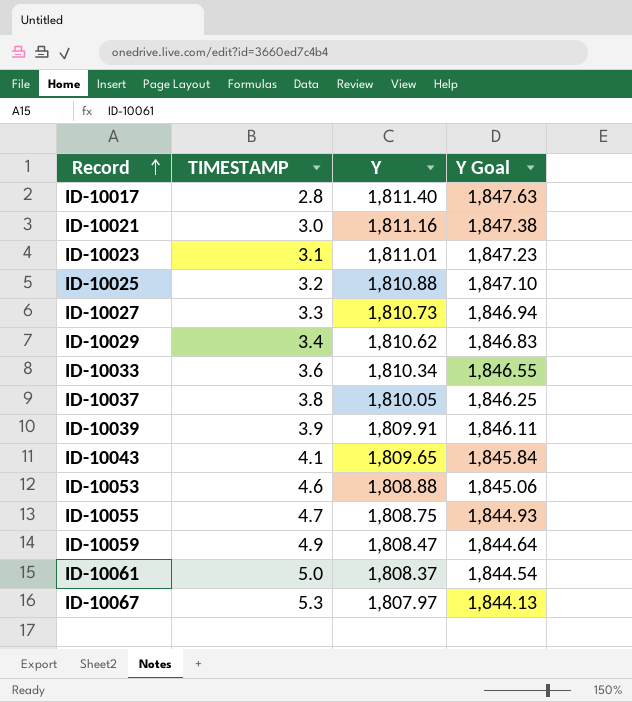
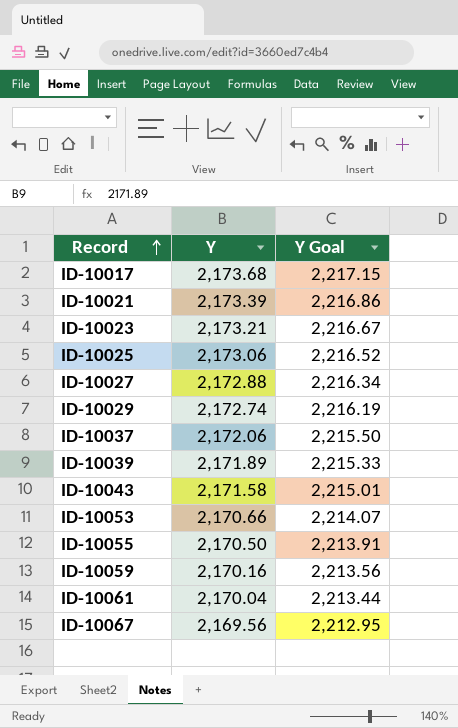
column TIMESTAMP | position: 2 -> none
row ID-10033: 3.6 | 1,810.34 | 1,846.55 -> none
ID-10017 | Y: 1,811.40 -> 2,173.68
ID-10017 | Y Goal: 1,847.63 -> 2,217.15
ID-10021 | Y: 1,811.16 -> 2,173.39
ID-10021 | Y Goal: 1,847.38 -> 2,216.86
ID-10023 | Y: 1,811.01 -> 2,173.21
ID-10023 | Y Goal: 1,847.23 -> 2,216.67
ID-10025 | Y: 1,810.88 -> 2,173.06
ID-10025 | Y Goal: 1,847.10 -> 2,216.52
ID-10027 | Y: 1,810.73 -> 2,172.88
ID-10027 | Y Goal: 1,846.94 -> 2,216.34
ID-10029 | Y: 1,810.62 -> 2,172.74
ID-10029 | Y Goal: 1,846.83 -> 2,216.19
ID-10037 | Y: 1,810.05 -> 2,172.06
ID-10037 | Y Goal: 1,846.25 -> 2,215.50
ID-10039 | Y: 1,809.91 -> 2,171.89
ID-10039 | Y Goal: 1,846.11 -> 2,215.33
ID-10043 | Y: 1,809.65 -> 2,171.58
ID-10043 | Y Goal: 1,845.84 -> 2,215.01
ID-10053 | Y: 1,808.88 -> 2,170.66
ID-10053 | Y Goal: 1,845.06 -> 2,214.07
ID-10055 | Y: 1,808.75 -> 2,170.50
ID-10055 | Y Goal: 1,844.93 -> 2,213.91
ID-10059 | Y: 1,808.47 -> 2,170.16
ID-10059 | Y Goal: 1,844.64 -> 2,213.56
ID-10061 | Y: 1,808.37 -> 2,170.04
ID-10061 | Y Goal: 1,844.54 -> 2,213.44
ID-10067 | Y: 1,807.97 -> 2,169.56
ID-10067 | Y Goal: 1,844.13 -> 2,212.95

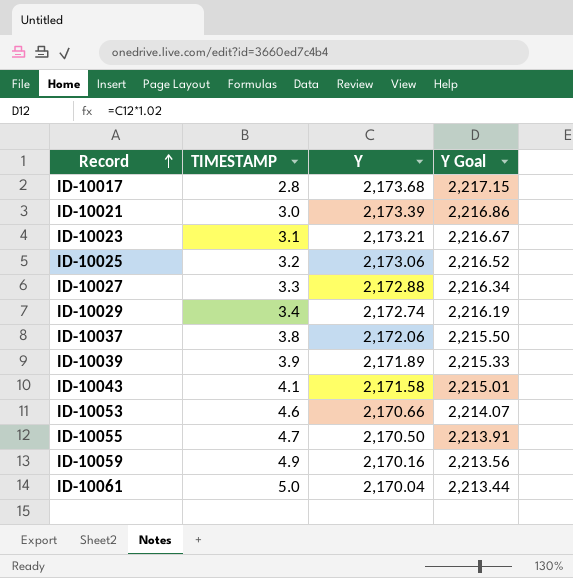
column TIMESTAMP | position: none -> 2
row ID-10067: 2,169.56 | 2,212.95 -> none

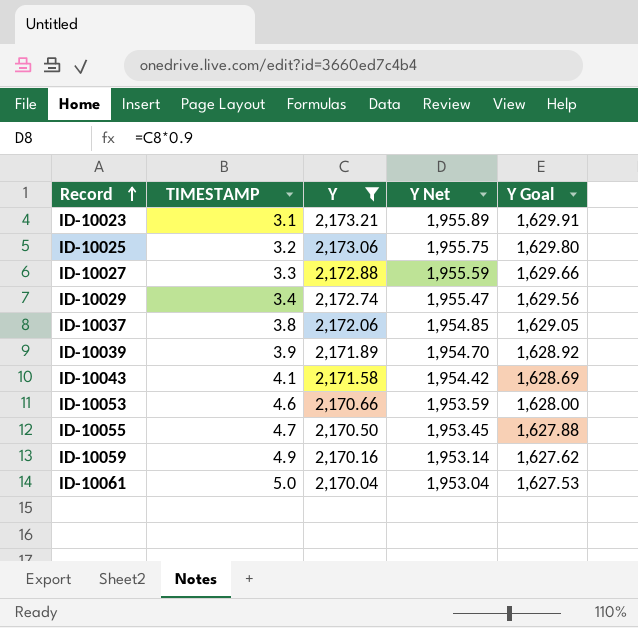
filter: none -> Y <= 2,173.21
column Y Net | formula: none -> [Y] * 0.9
column Y Goal | formula: [Y] * 1.02 -> [Y] * 0.75

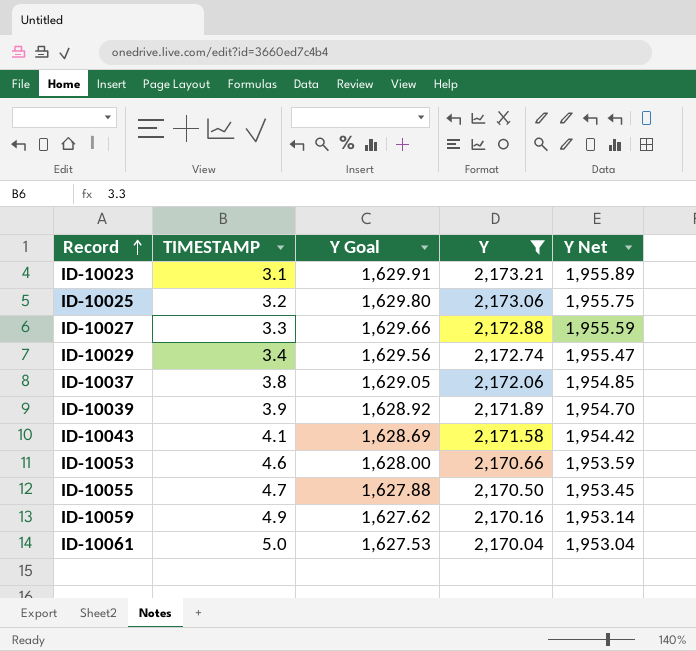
column Y Goal | position: 5 -> 3

